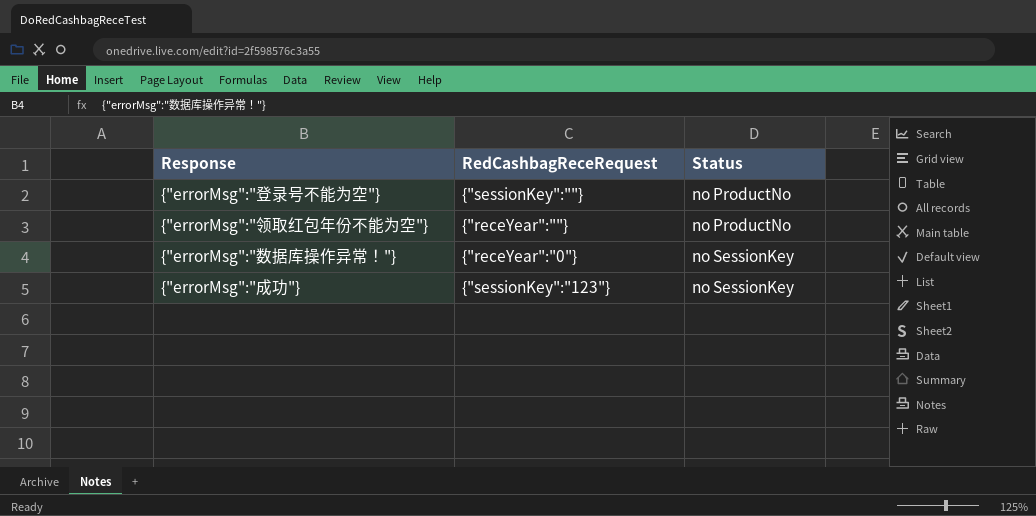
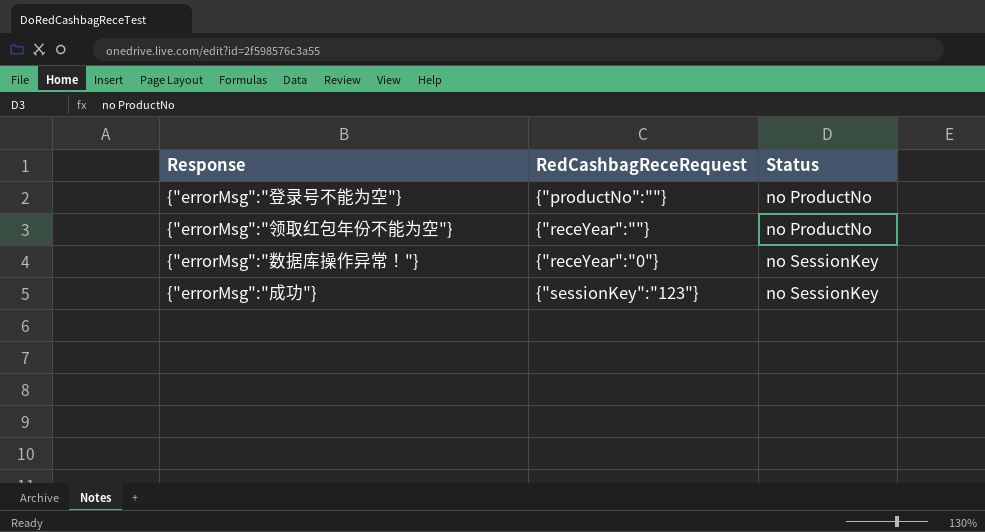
{"errorMsg":"登录号不能为空"} | RedCashbagReceRequest: {"sessionKey":""} -> {"productNo":""}

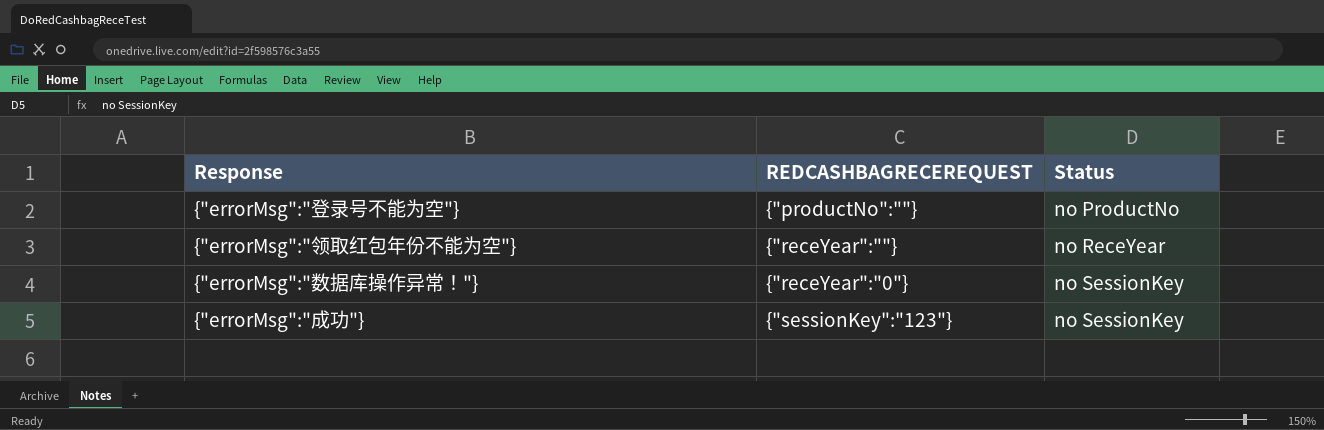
column name: RedCashbagReceRequest -> REDCASHBAGRECEREQUEST
{"errorMsg":"领取红包年份不能为空"} | Status: no ProductNo -> no ReceYear

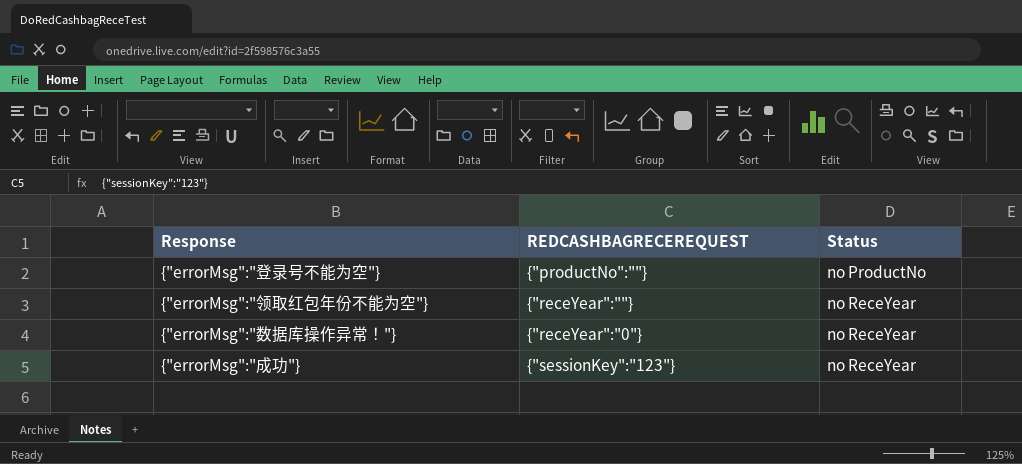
{"errorMsg":"数据库操作异常！"} | Status: no SessionKey -> no ReceYear
{"errorMsg":"成功"} | Status: no SessionKey -> no ReceYear

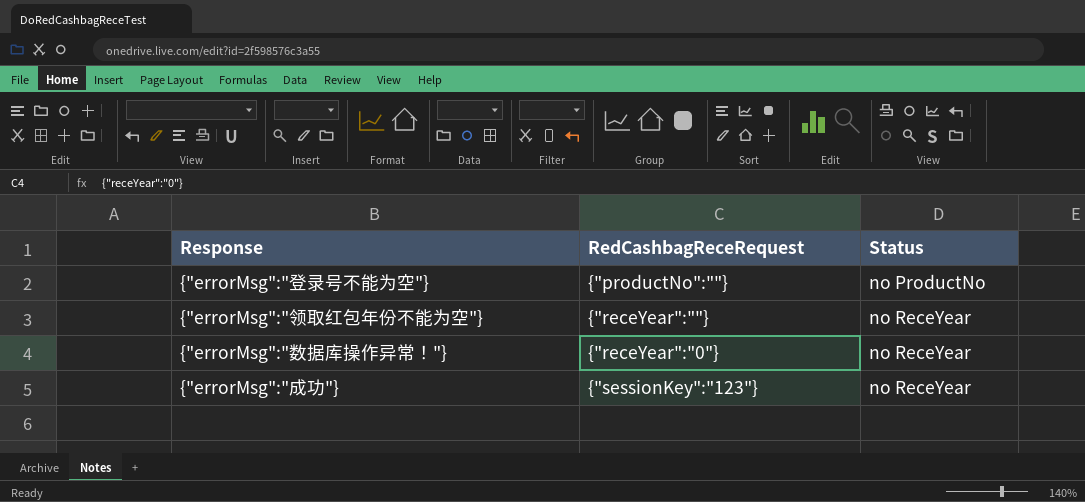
column name: REDCASHBAGRECEREQUEST -> RedCashbagReceRequest

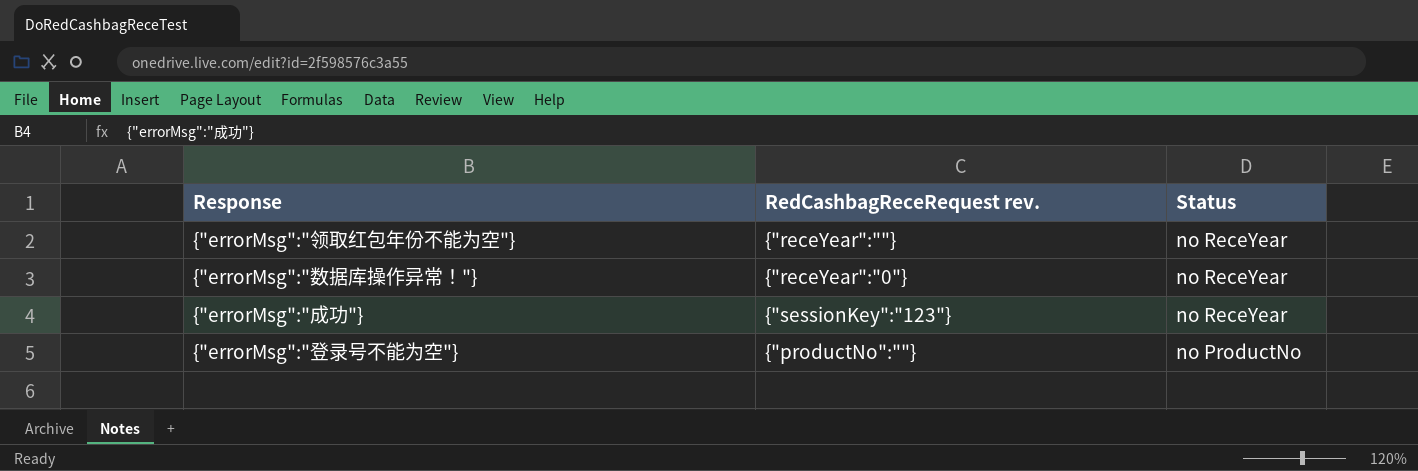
row order: Status ascending -> Status descending
column name: RedCashbagReceRequest -> RedCashbagReceRequest rev.

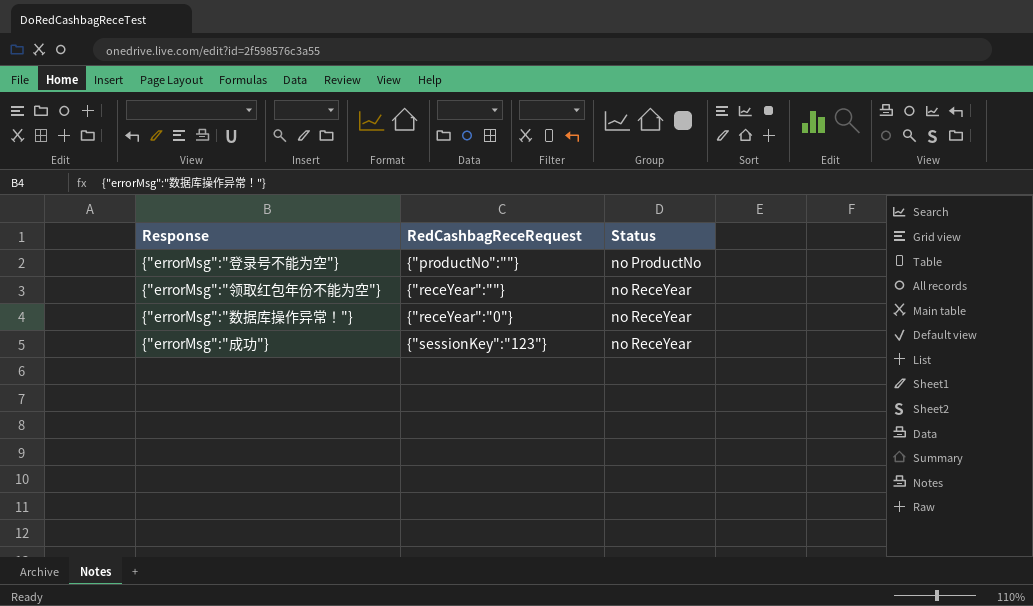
row order: Status descending -> Status ascending
column name: RedCashbagReceRequest rev. -> RedCashbagReceRequest

